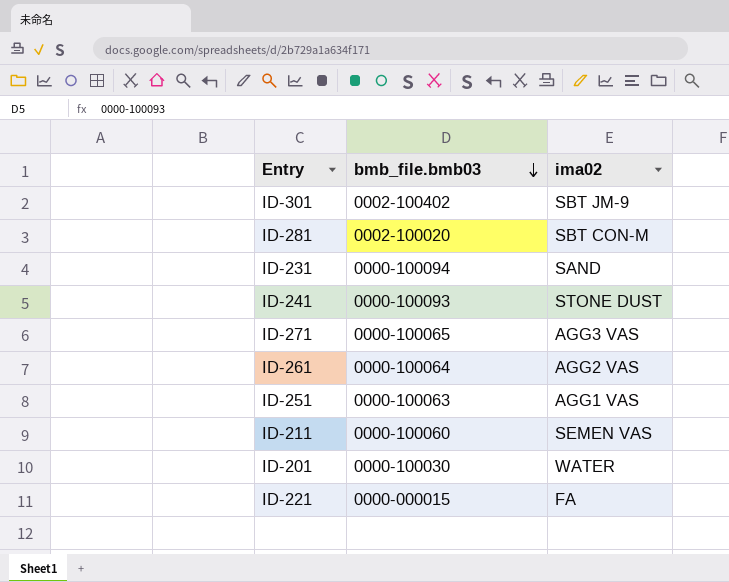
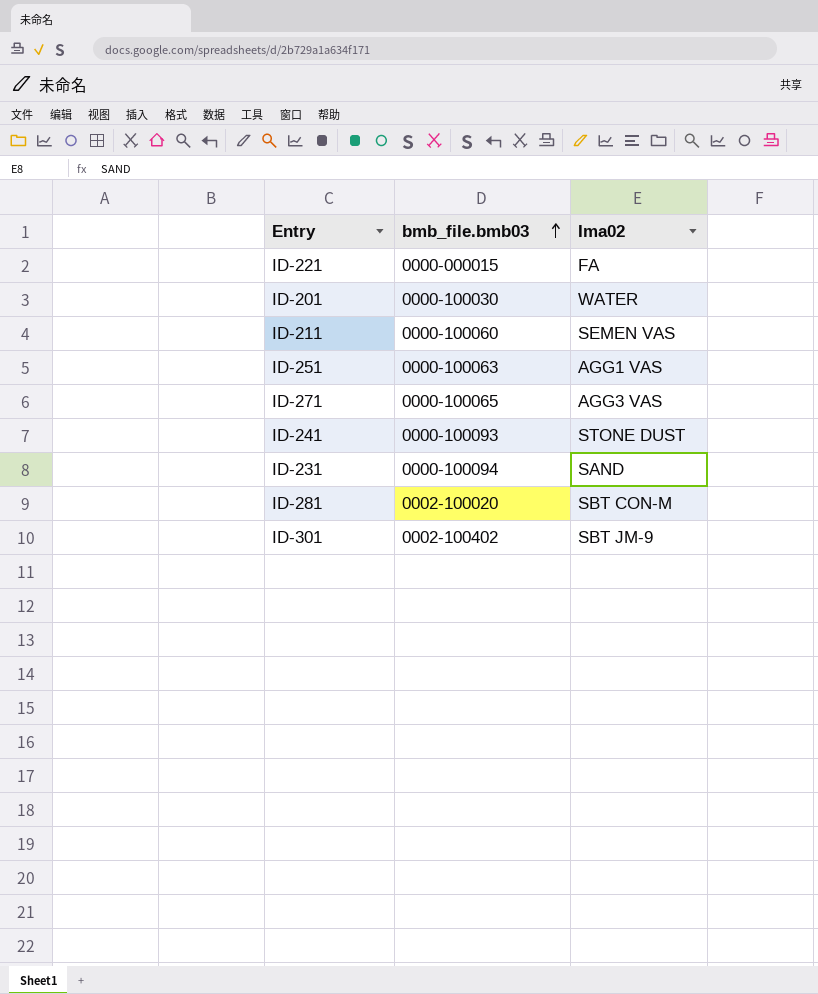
row order: bmb_file.bmb03 descending -> bmb_file.bmb03 ascending
column name: ima02 -> Ima02
row ID-261: 0000-100064 | AGG2 VAS -> none

